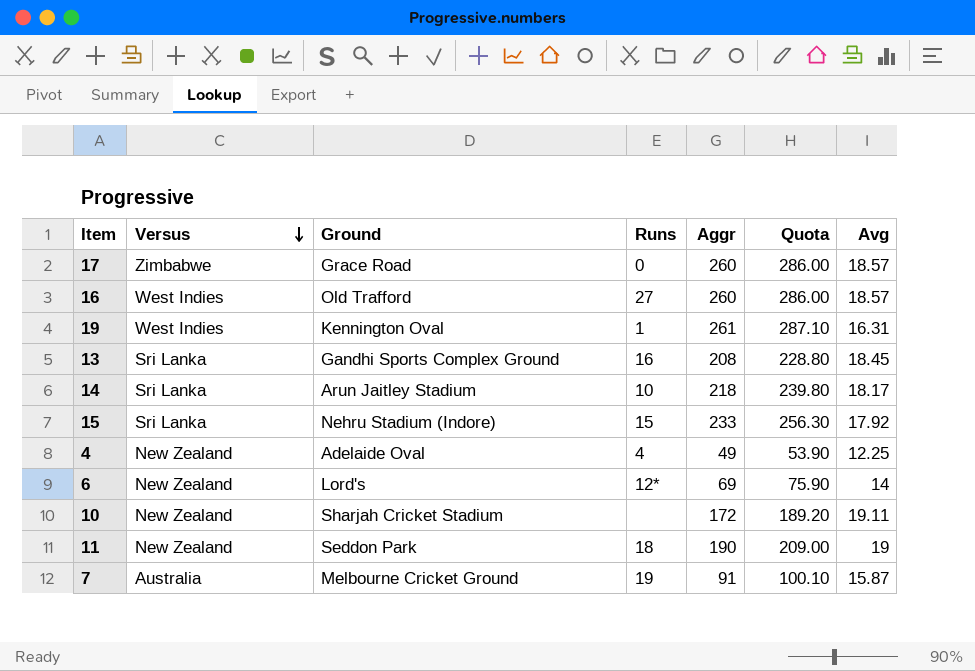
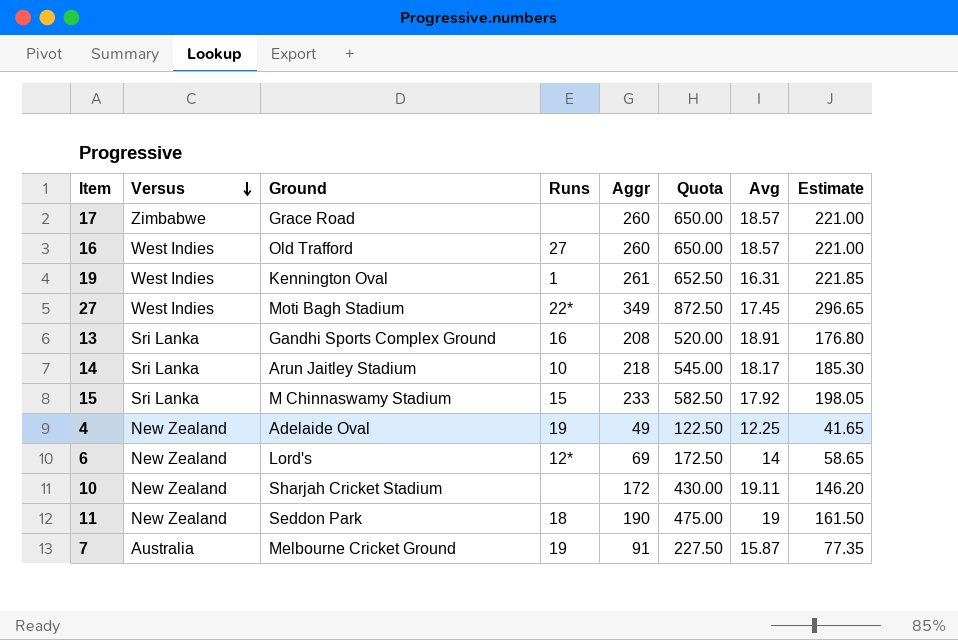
column Quota | formula: [Aggr] * 1.1 -> [Aggr] * 2.5
column Estimate | formula: none -> [Aggr] * 0.85
17 | Runs: 0 -> none
row 27: none -> West Indies | Moti Bagh Stadium | 22* | 349 | 872.50 | 17.45 | 296.65
13 | Avg: 18.45 -> 18.91
15 | Ground: Nehru Stadium (Indore) -> M Chinnaswamy Stadium
4 | Runs: 4 -> 19

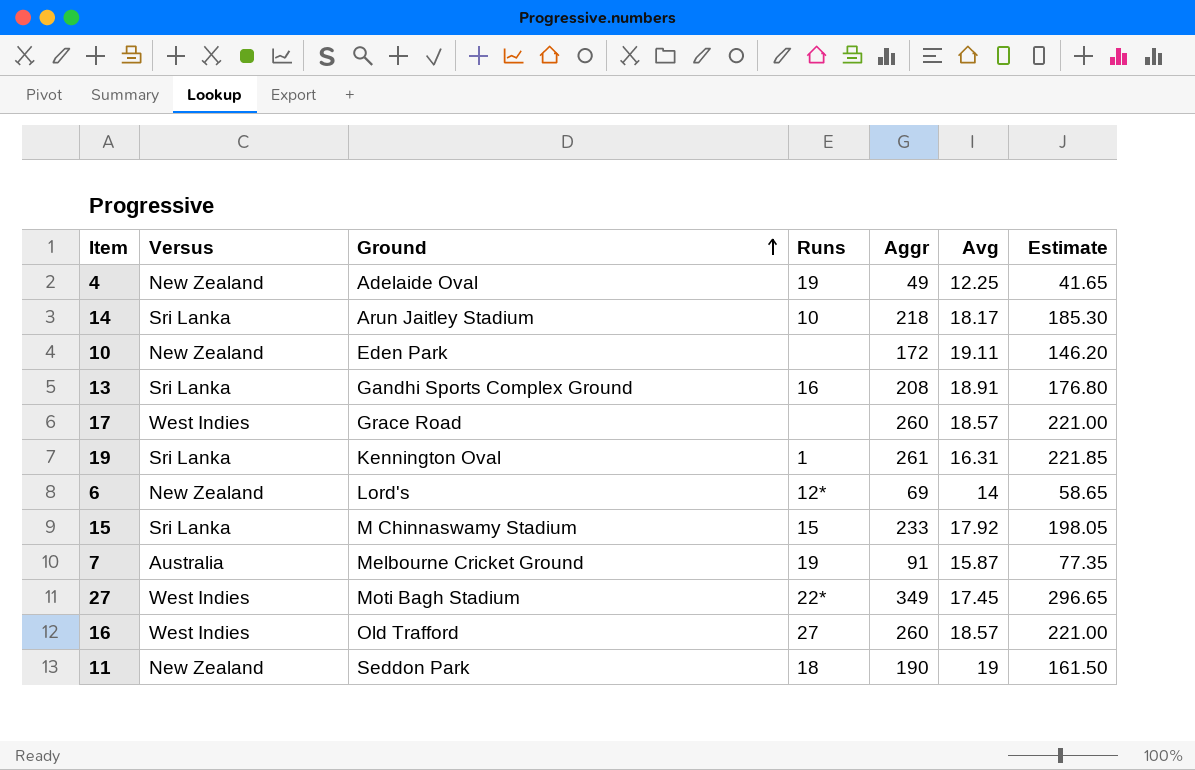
row order: Versus descending -> Ground ascending
column Quota | formula: [Aggr] * 2.5 -> none
10 | Ground: Sharjah Cricket Stadium -> Eden Park
17 | Versus: Zimbabwe -> West Indies
19 | Versus: West Indies -> Sri Lanka

